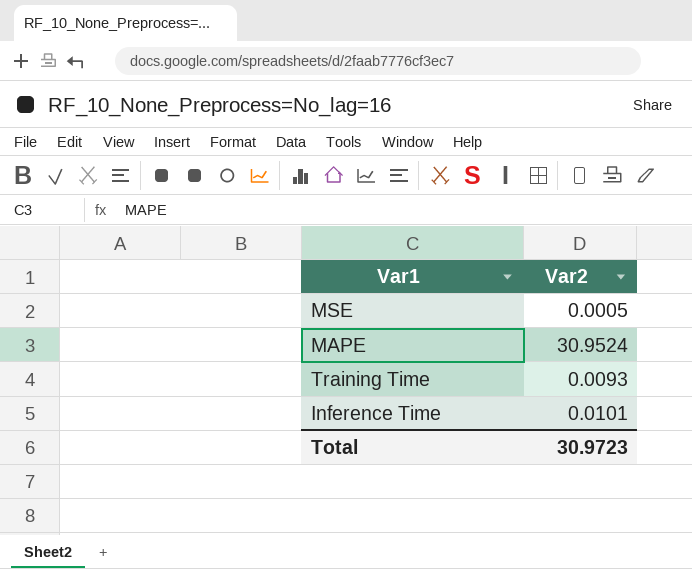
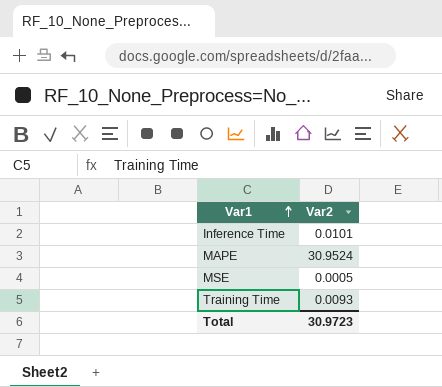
row order: none -> Var1 ascending

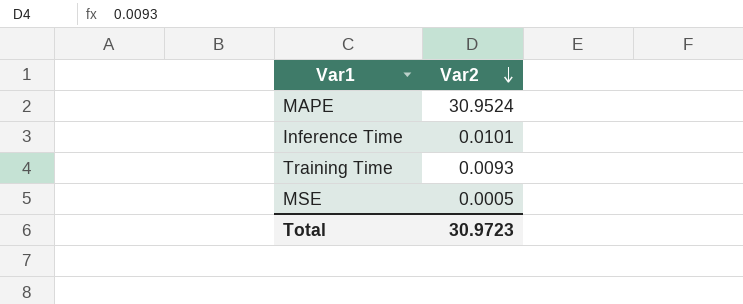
row order: Var1 ascending -> Var2 descending

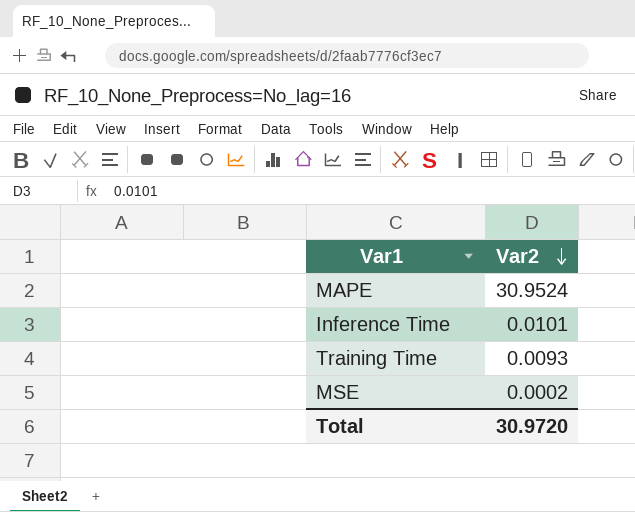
MSE | Var2: 0.0005 -> 0.0002
Total | Var2: 30.9723 -> 30.9720

